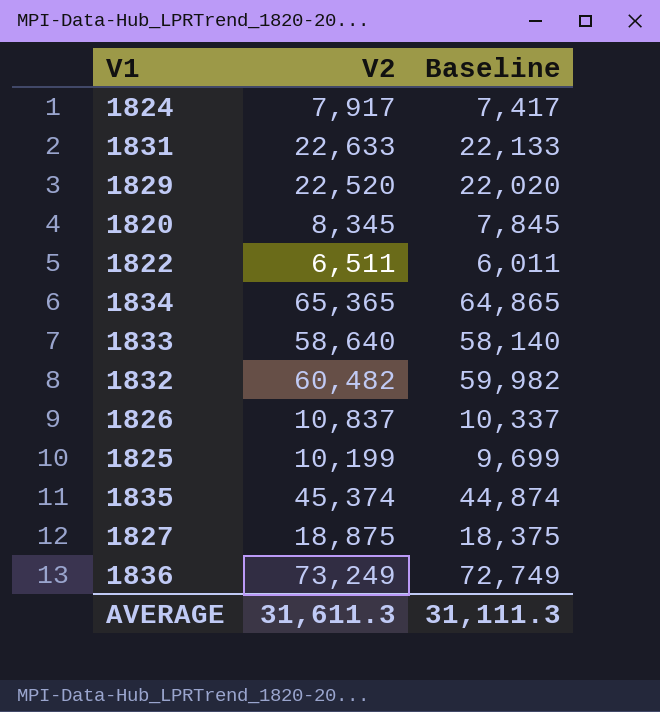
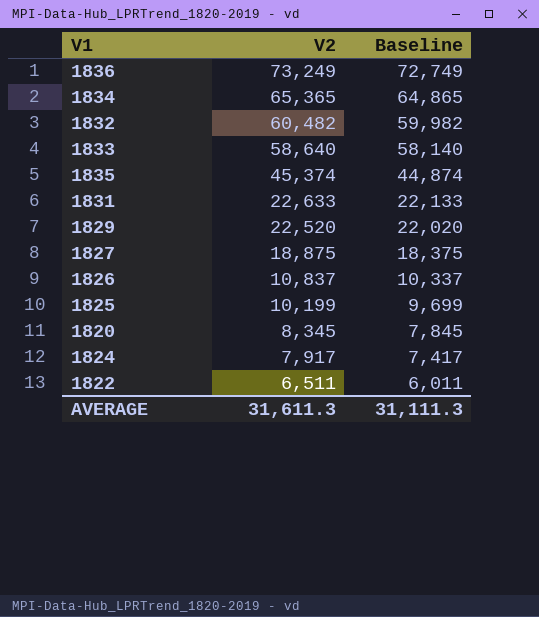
row order: none -> V2 descending

